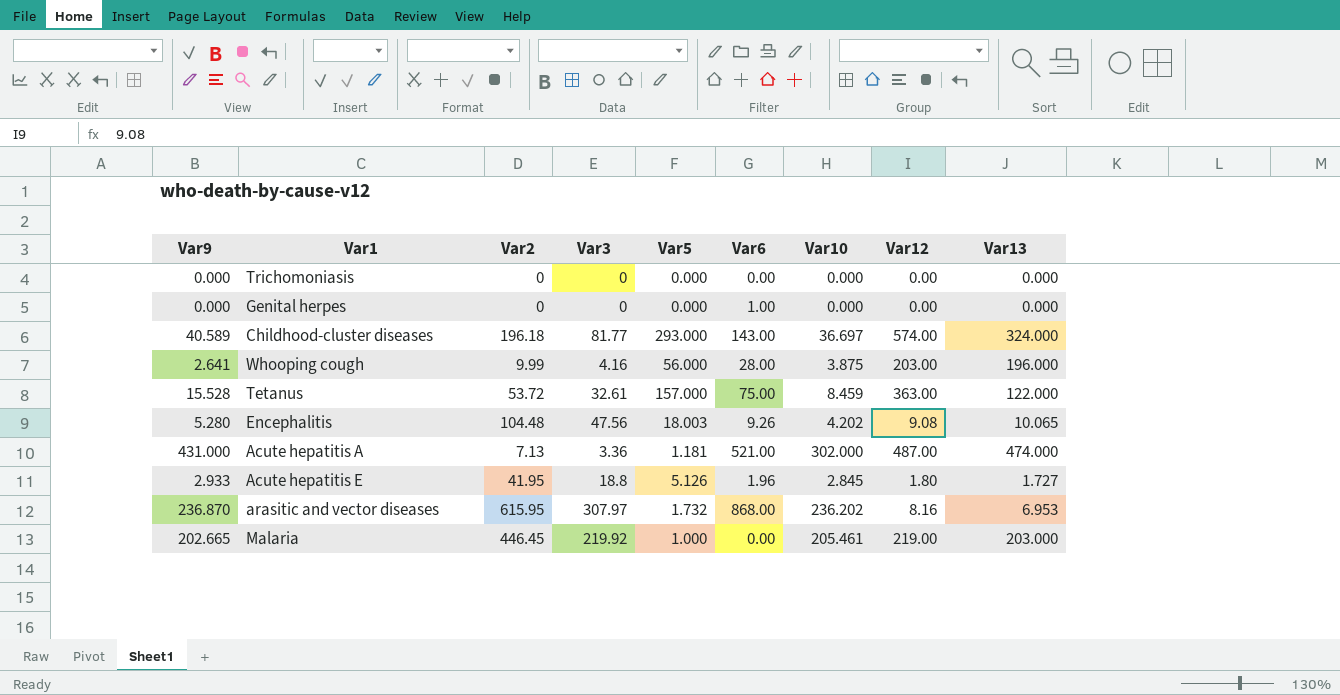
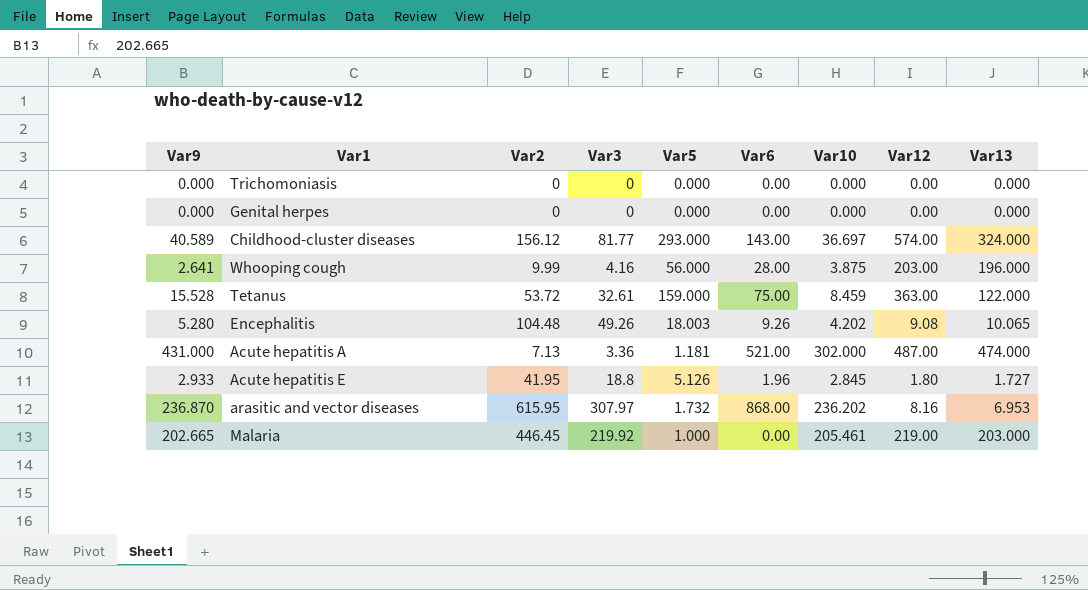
Genital herpes | Var6: 1.00 -> 0.00
Childhood-cluster diseases | Var2: 196.18 -> 156.12
Tetanus | Var5: 157.000 -> 159.000
Encephalitis | Var3: 47.56 -> 49.26

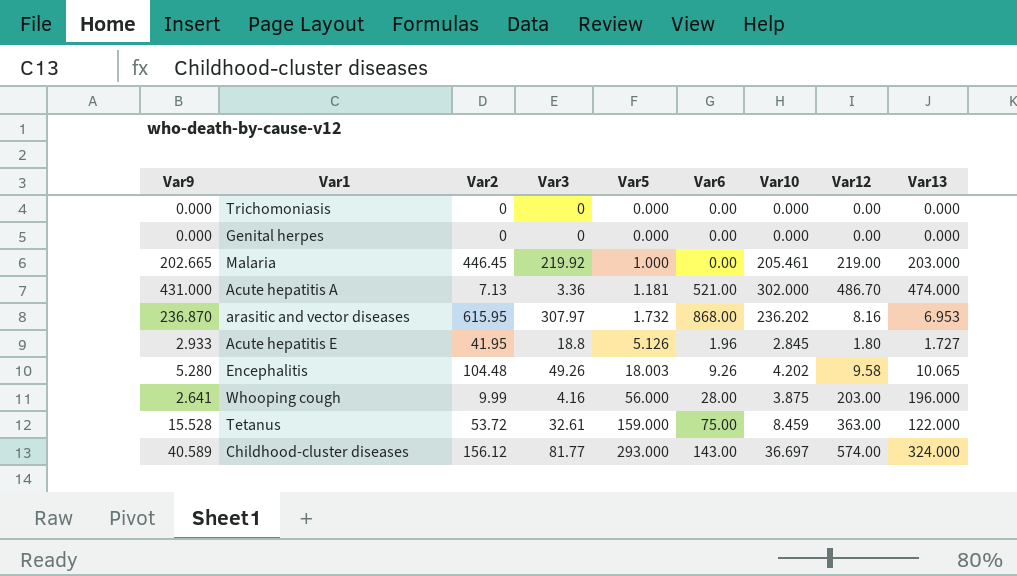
row order: none -> Var5 ascending
Acute hepatitis A | Var12: 487.00 -> 486.70
Encephalitis | Var12: 9.08 -> 9.58

